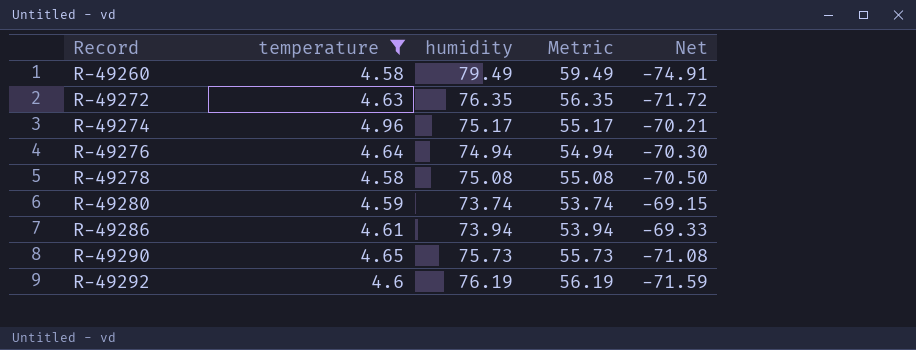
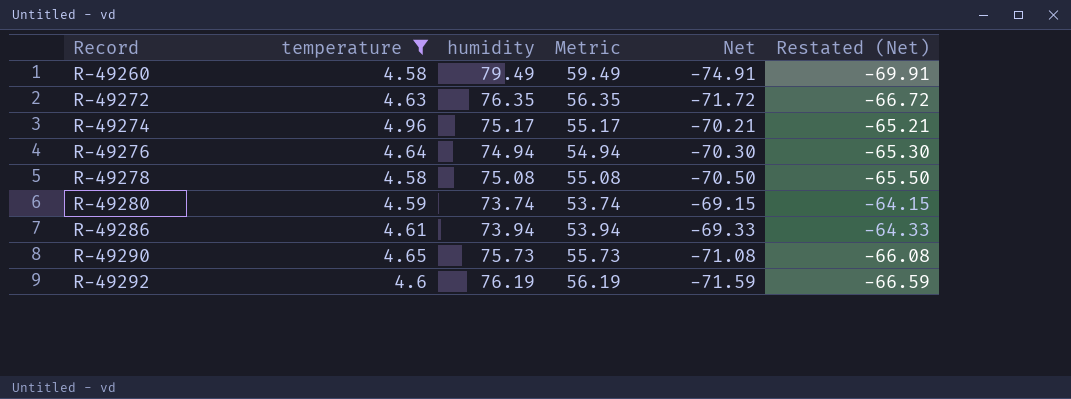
column Restated (Net) | formula: none -> [Net] + 5

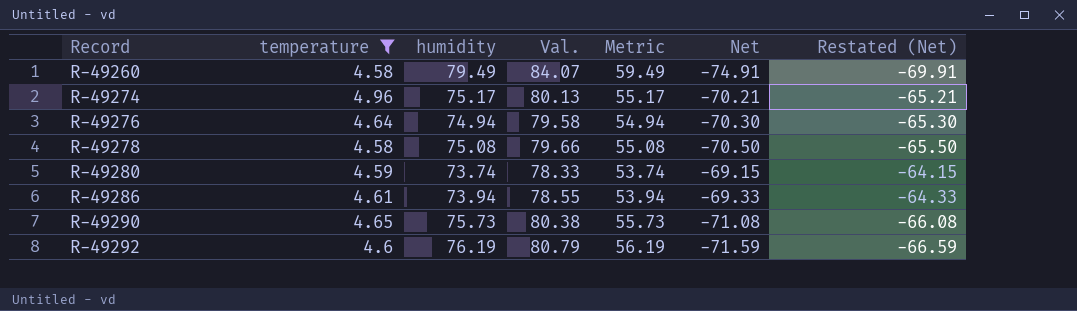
column Val. | formula: none -> [temperature] + [humidity]
row R-49272: 4.63 | 76.35 | 56.35 | -71.72 | -66.72 -> none

